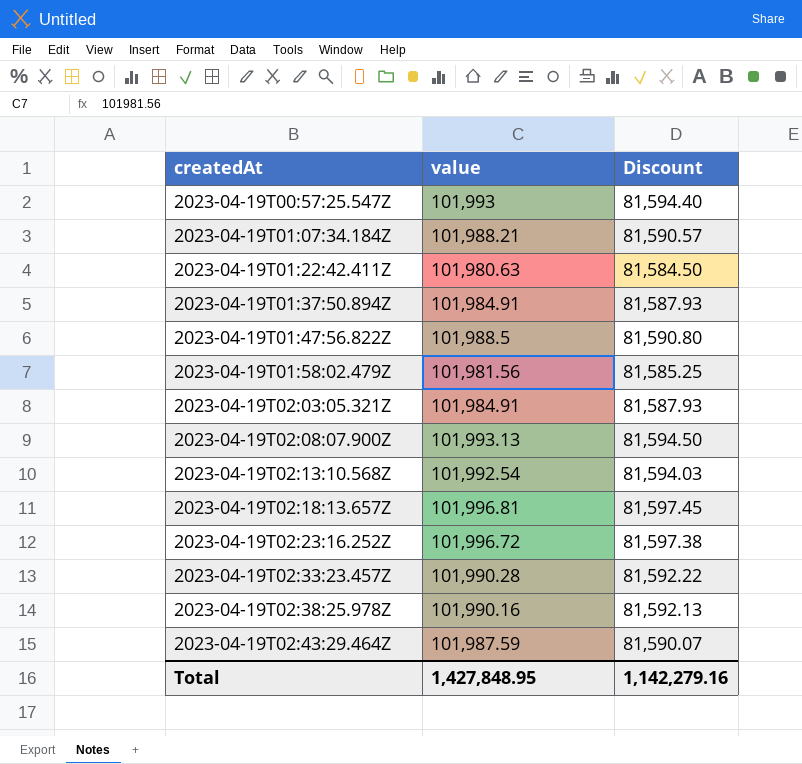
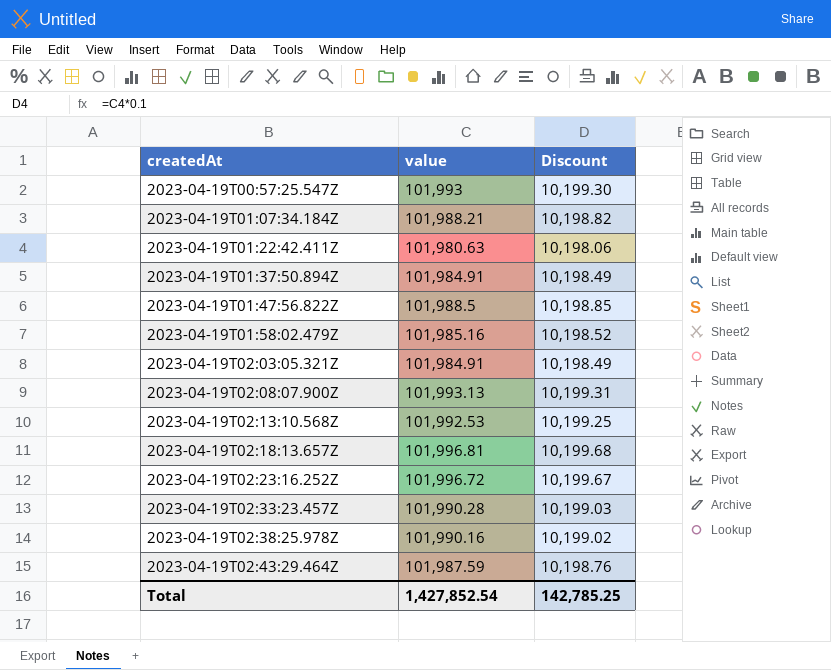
column Discount | formula: [value] * 0.8 -> [value] * 0.1
2023-04-19T01:58:02.479Z | value: 101,981.56 -> 101,985.16
2023-04-19T02:13:10.568Z | value: 101,992.54 -> 101,992.53
Total | value: 1,427,848.95 -> 1,427,852.54
Total | Discount: 1,142,279.16 -> 142,785.25

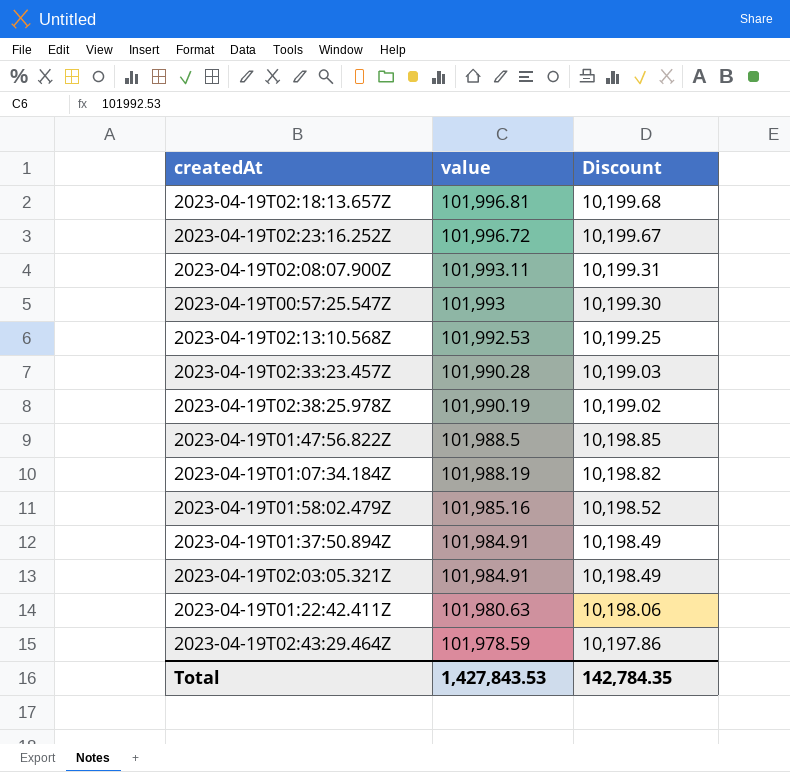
row order: createdAt ascending -> value descending
2023-04-19T02:08:07.900Z | value: 101,993.13 -> 101,993.11
2023-04-19T02:38:25.978Z | value: 101,990.16 -> 101,990.19
2023-04-19T01:07:34.184Z | value: 101,988.21 -> 101,988.19
2023-04-19T02:43:29.464Z | value: 101,987.59 -> 101,978.59
2023-04-19T02:43:29.464Z | Discount: 10,198.76 -> 10,197.86
Total | value: 1,427,852.54 -> 1,427,843.53
Total | Discount: 142,785.25 -> 142,784.35

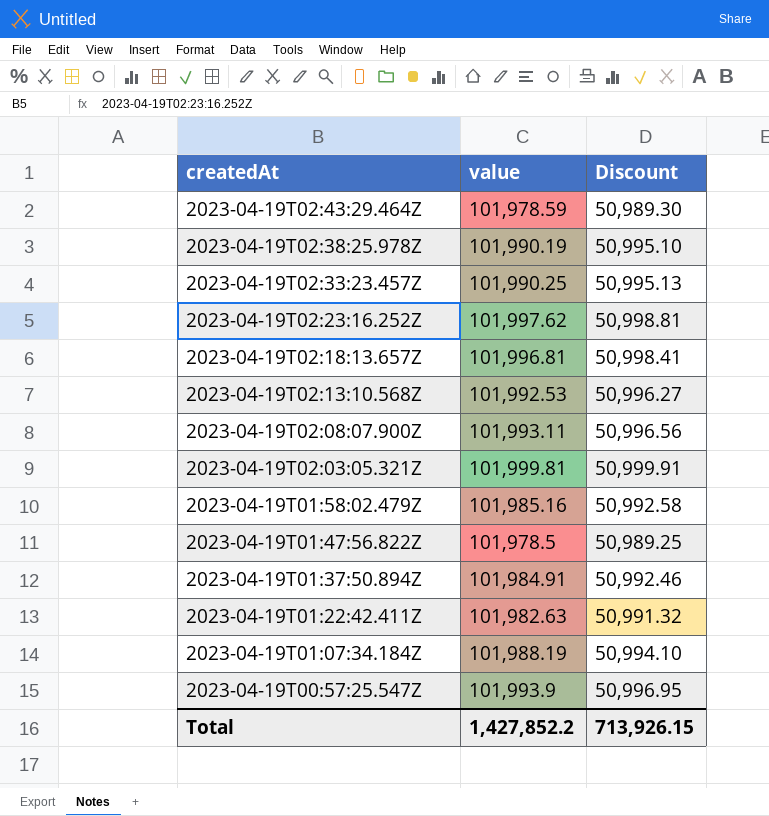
row order: value descending -> createdAt descending
column Discount | formula: [value] * 0.1 -> [value] * 0.5
2023-04-19T02:33:23.457Z | value: 101,990.28 -> 101,990.25
2023-04-19T02:23:16.252Z | value: 101,996.72 -> 101,997.62
2023-04-19T02:03:05.321Z | value: 101,984.91 -> 101,999.81
2023-04-19T01:47:56.822Z | value: 101,988.5 -> 101,978.5
2023-04-19T01:22:42.411Z | value: 101,980.63 -> 101,982.63
2023-04-19T00:57:25.547Z | value: 101,993 -> 101,993.9
Total | value: 1,427,843.53 -> 1,427,852.2
Total | Discount: 142,784.35 -> 713,926.15

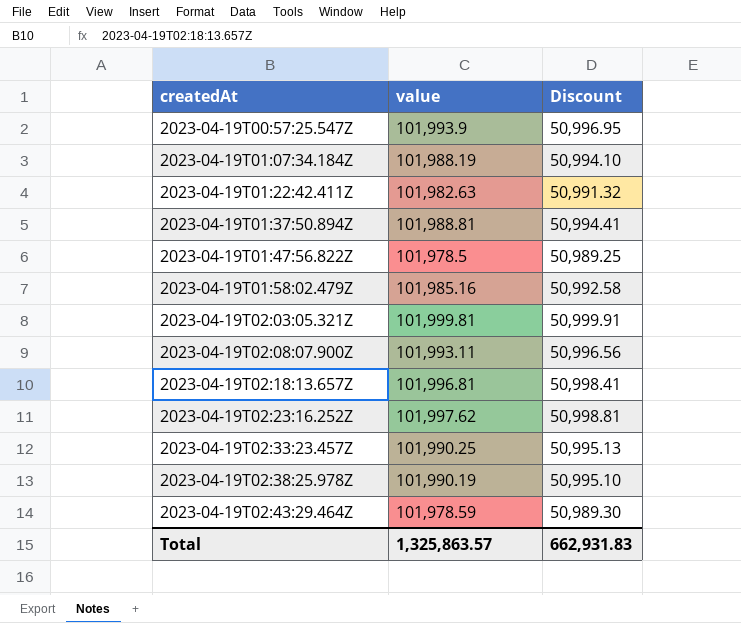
row order: createdAt descending -> createdAt ascending
row 2023-04-19T02:13:10.568Z: 101,992.53 | 50,996.27 -> none
2023-04-19T01:37:50.894Z | value: 101,984.91 -> 101,988.81
2023-04-19T01:37:50.894Z | Discount: 50,992.46 -> 50,994.41
Total | value: 1,427,852.2 -> 1,325,863.57
Total | Discount: 713,926.15 -> 662,931.83

